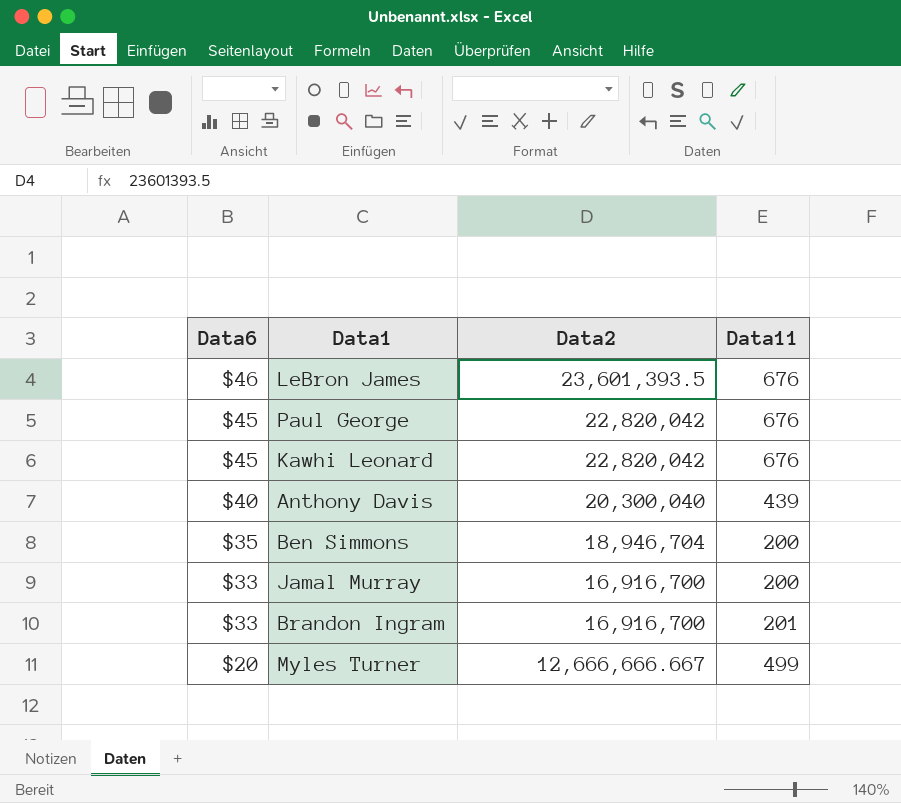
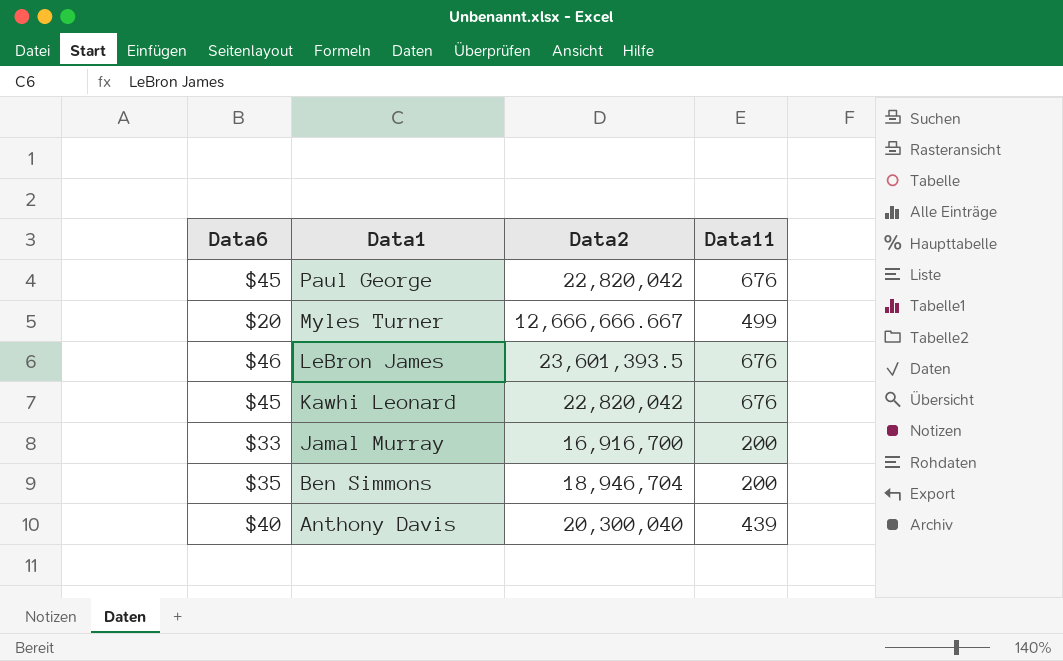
row order: Data6 descending -> Data1 descending
row Brandon Ingram: $33 | 16,916,700 | 201 -> none

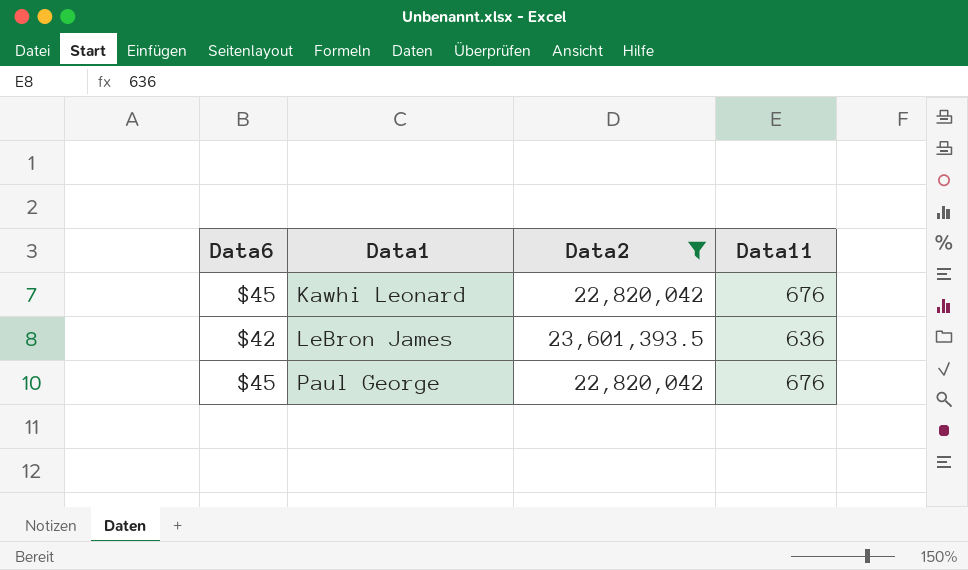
filter: none -> Data2 >= 22,820,042
row order: Data1 descending -> Data1 ascending
LeBron James | Data6: $46 -> $42
LeBron James | Data11: 676 -> 636

